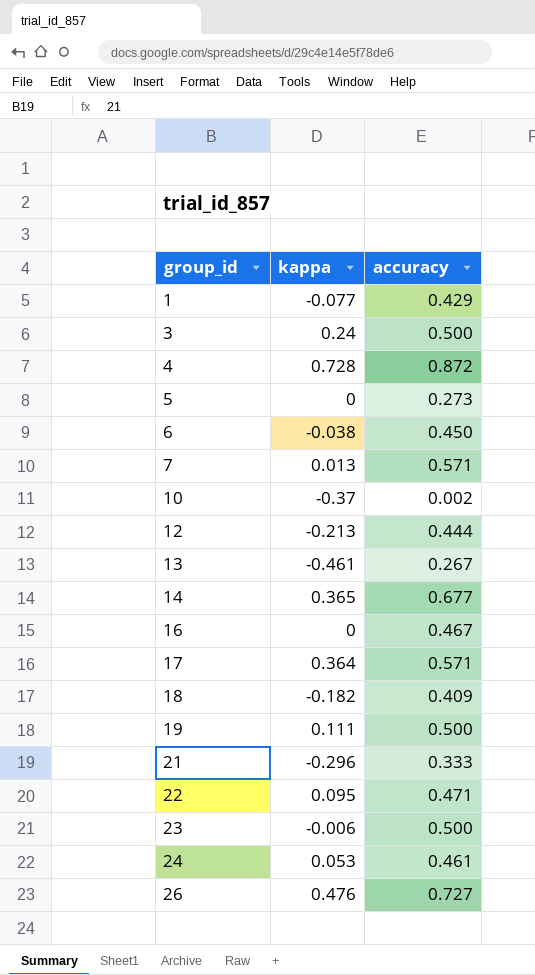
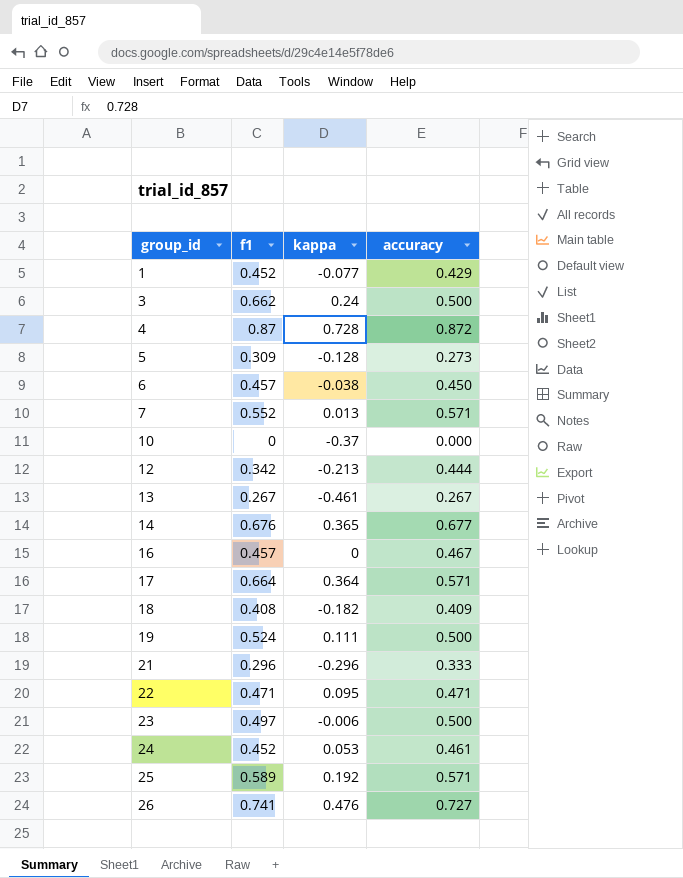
column f1 | position: none -> 2
5 | kappa: 0 -> -0.128
10 | accuracy: 0.002 -> 0.000
row 25: none -> 0.589 | 0.192 | 0.571

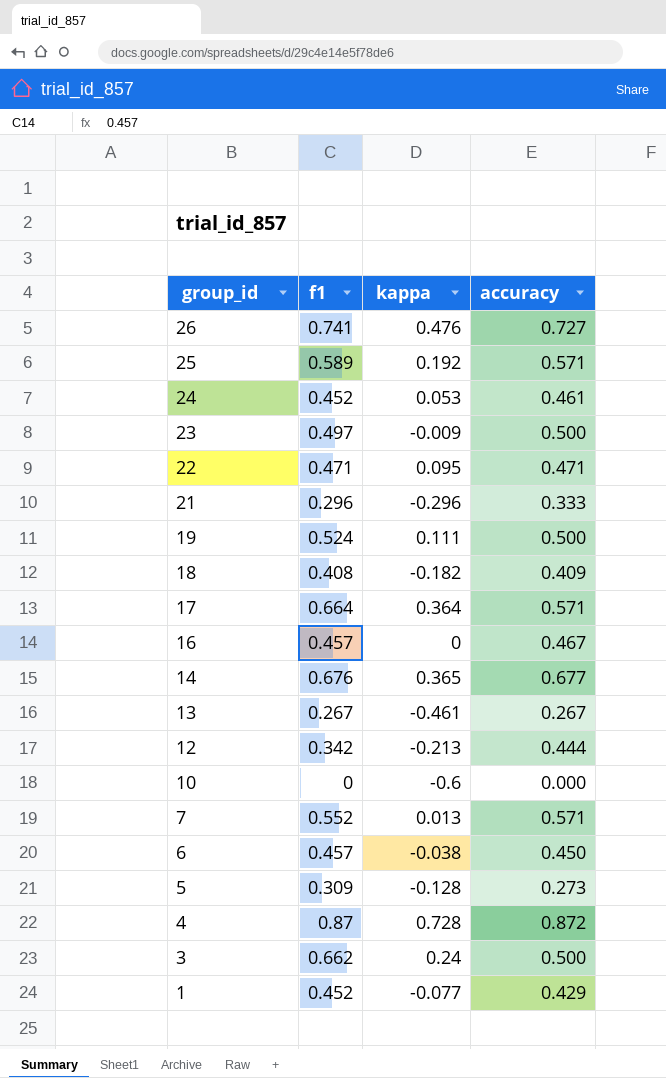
row order: group_id ascending -> group_id descending
23 | kappa: -0.006 -> -0.009
10 | kappa: -0.37 -> -0.6

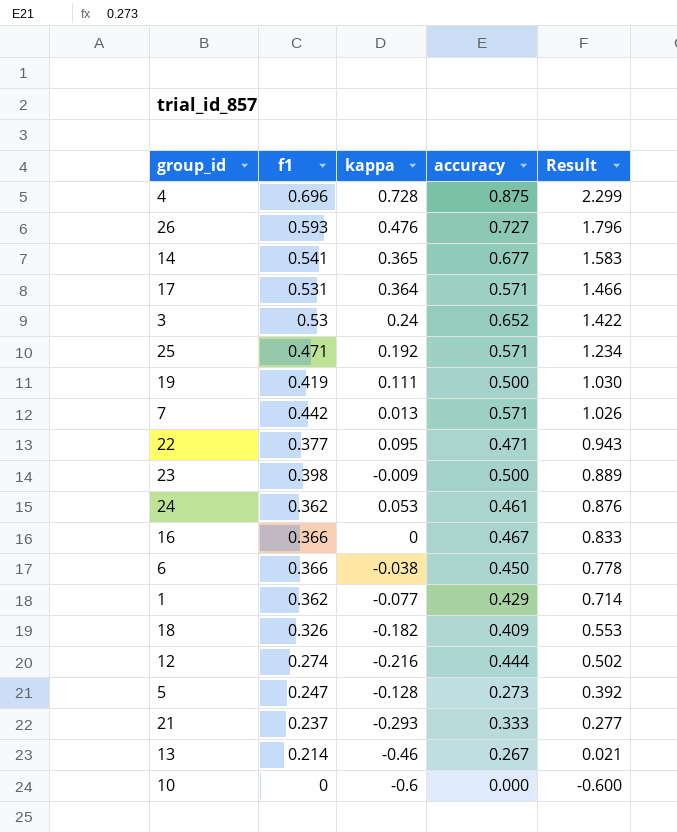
row order: group_id descending -> Result descending
column Result | formula: none -> [f1] + [kappa] + [accuracy]
4 | f1: 0.87 -> 0.696
4 | accuracy: 0.872 -> 0.875
26 | f1: 0.741 -> 0.593
14 | f1: 0.676 -> 0.541
17 | f1: 0.664 -> 0.531
3 | f1: 0.662 -> 0.53
3 | accuracy: 0.500 -> 0.652
25 | f1: 0.589 -> 0.471
19 | f1: 0.524 -> 0.419
7 | f1: 0.552 -> 0.442
22 | f1: 0.471 -> 0.377
23 | f1: 0.497 -> 0.398
24 | f1: 0.452 -> 0.362
16 | f1: 0.457 -> 0.366
6 | f1: 0.457 -> 0.366
1 | f1: 0.452 -> 0.362
18 | f1: 0.408 -> 0.326
12 | f1: 0.342 -> 0.274
12 | kappa: -0.213 -> -0.216
5 | f1: 0.309 -> 0.247
21 | f1: 0.296 -> 0.237
21 | kappa: -0.296 -> -0.293
13 | f1: 0.267 -> 0.214
13 | kappa: -0.461 -> -0.46

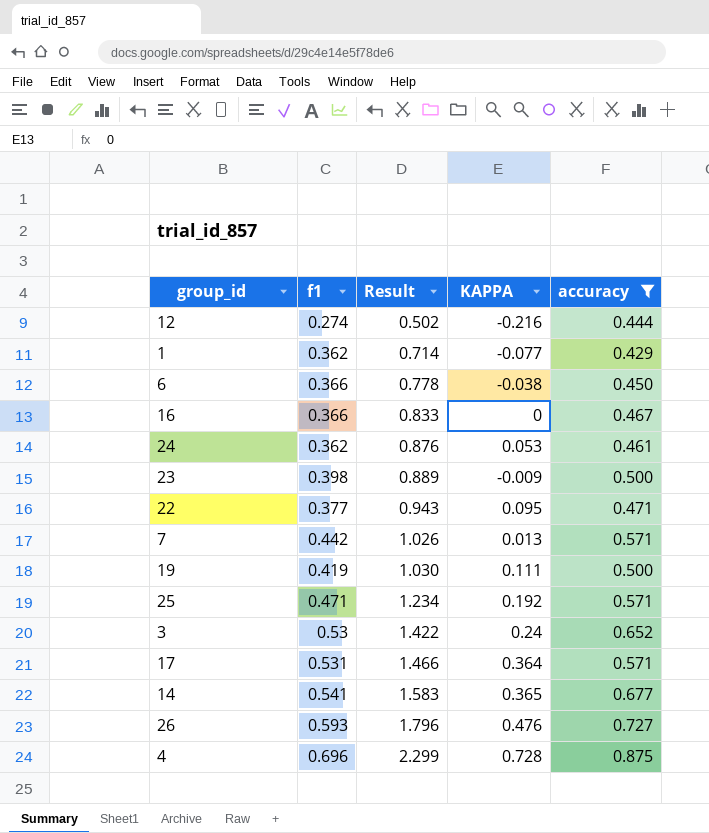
filter: none -> accuracy >= 0.429
row order: Result descending -> Result ascending
column Result | position: 5 -> 3
column name: kappa -> KAPPA

